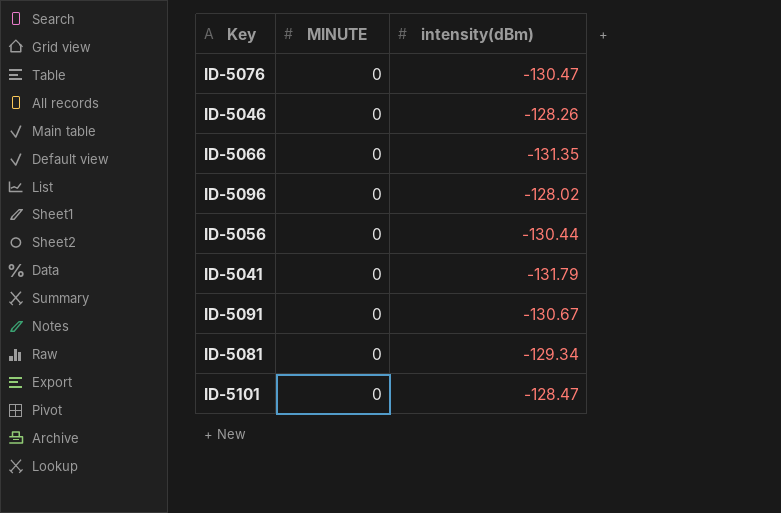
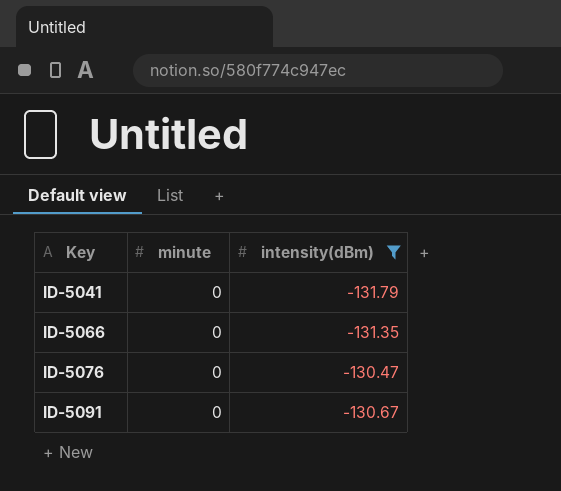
filter: none -> intensity(dBm) <= -130.47
row order: none -> Key ascending
column name: MINUTE -> minute

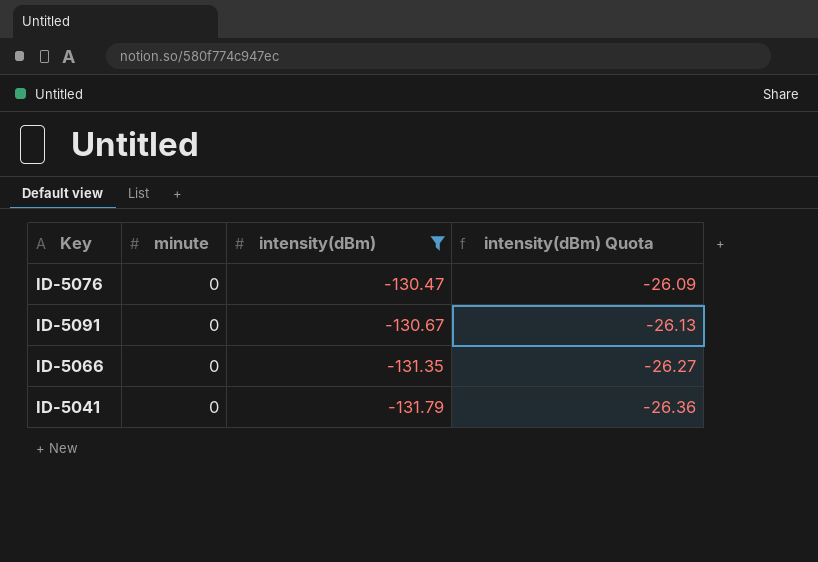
row order: Key ascending -> intensity(dBm) descending
column intensity(dBm) Quota | formula: none -> [intensity(dBm)] * 0.2

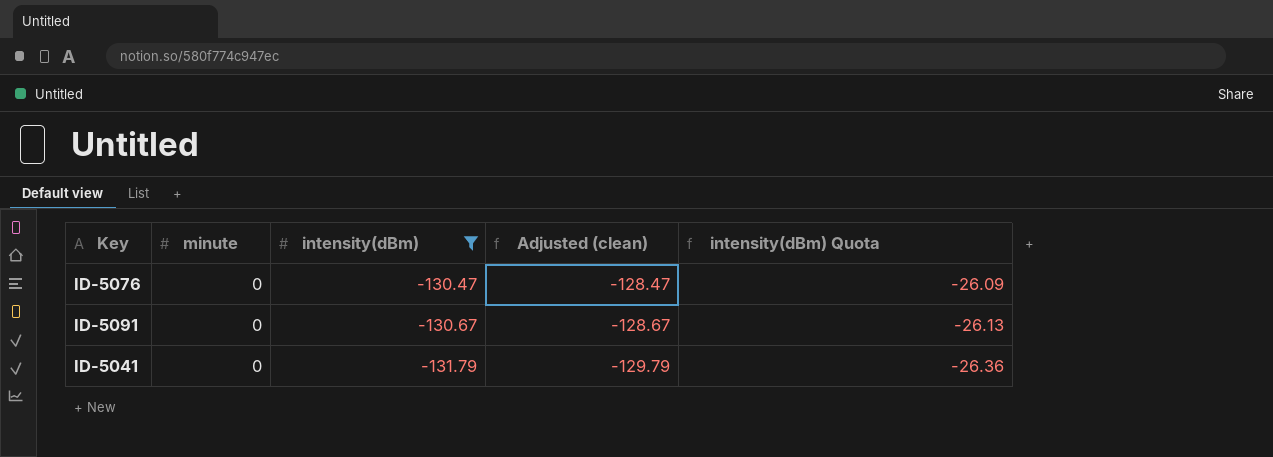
column Adjusted (clean) | formula: none -> [intensity(dBm)] + 2
row ID-5066: 0 | -131.35 | -26.27 -> none

